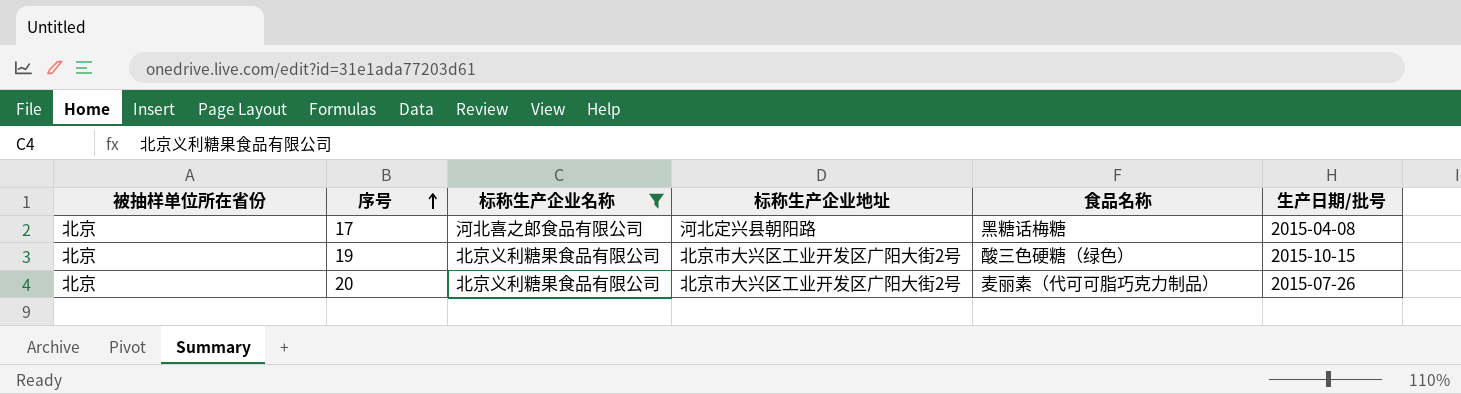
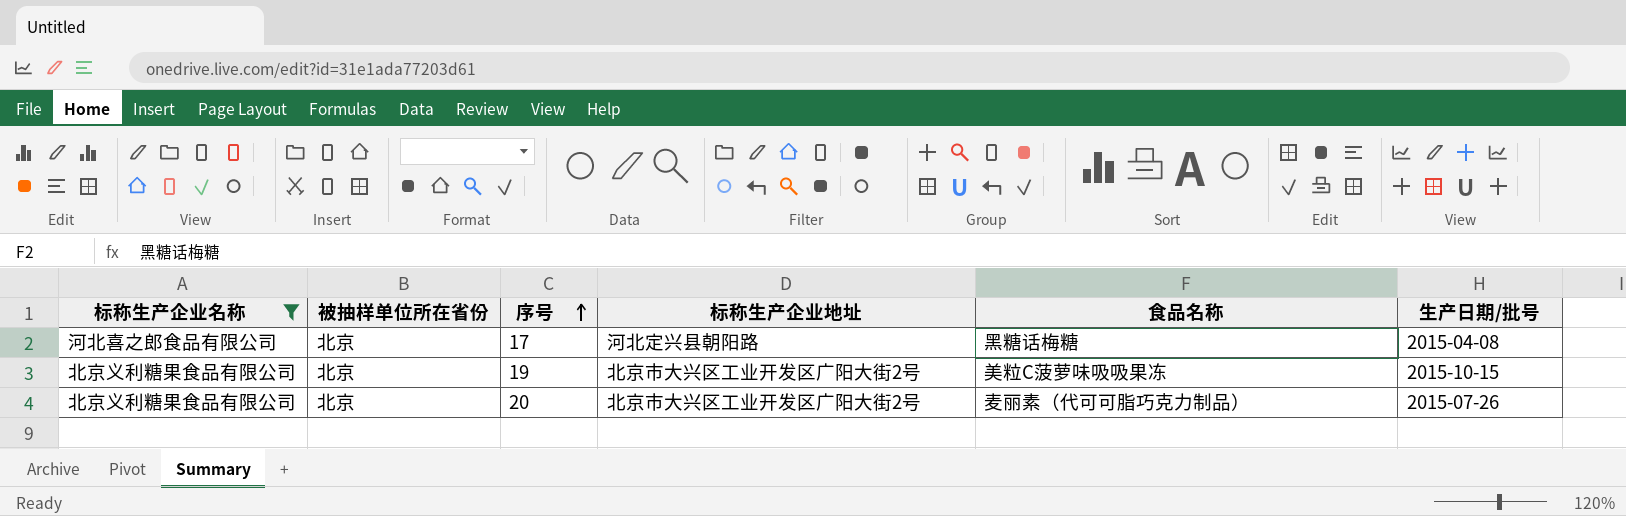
column 标称生产企业名称 | position: 3 -> 1
19 | 食品名称: 酸三色硬糖（绿色） -> 美粒C菠萝味吸吸果冻

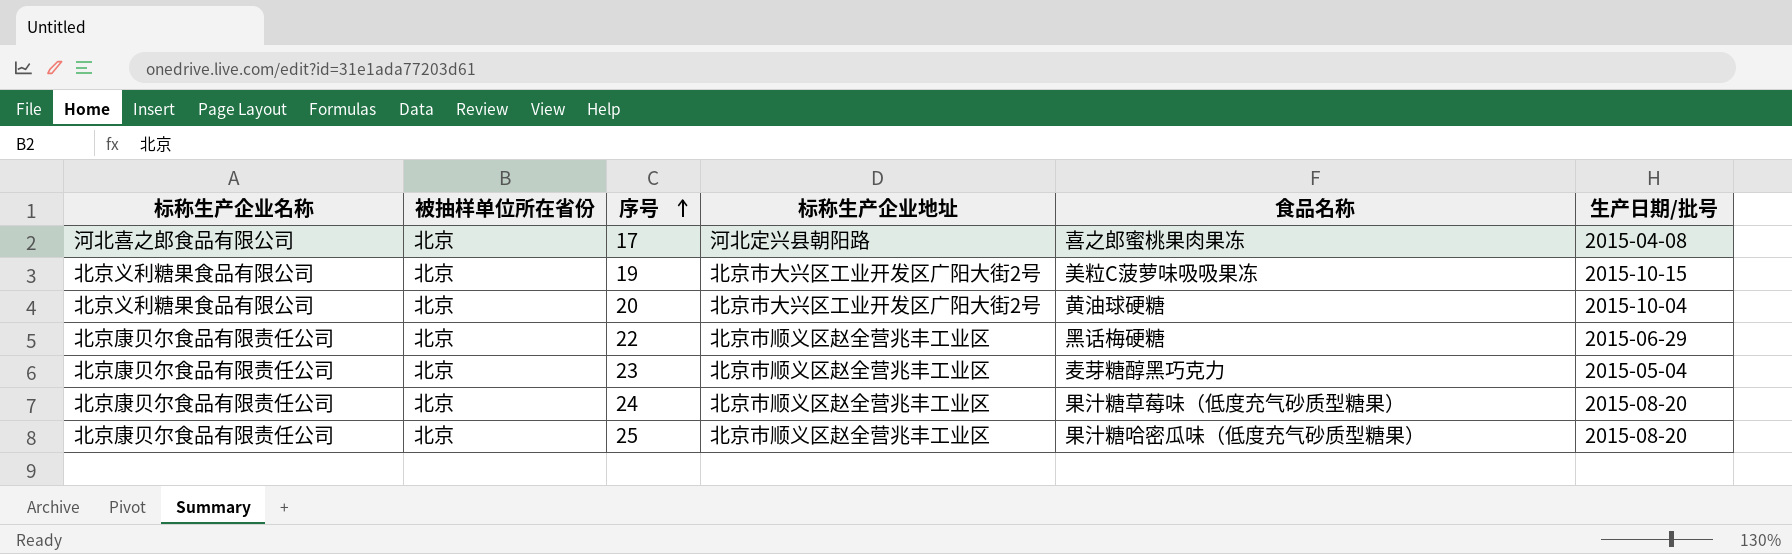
filter: 标称生产企业名称 != 北京康贝尔食品有限责任公司 -> none
17 | 食品名称: 黑糖话梅糖 -> 喜之郎蜜桃果肉果冻
20 | 食品名称: 麦丽素（代可可脂巧克力制品） -> 黄油球硬糖
20 | 生产日期/批号: 2015-07-26 -> 2015-10-04

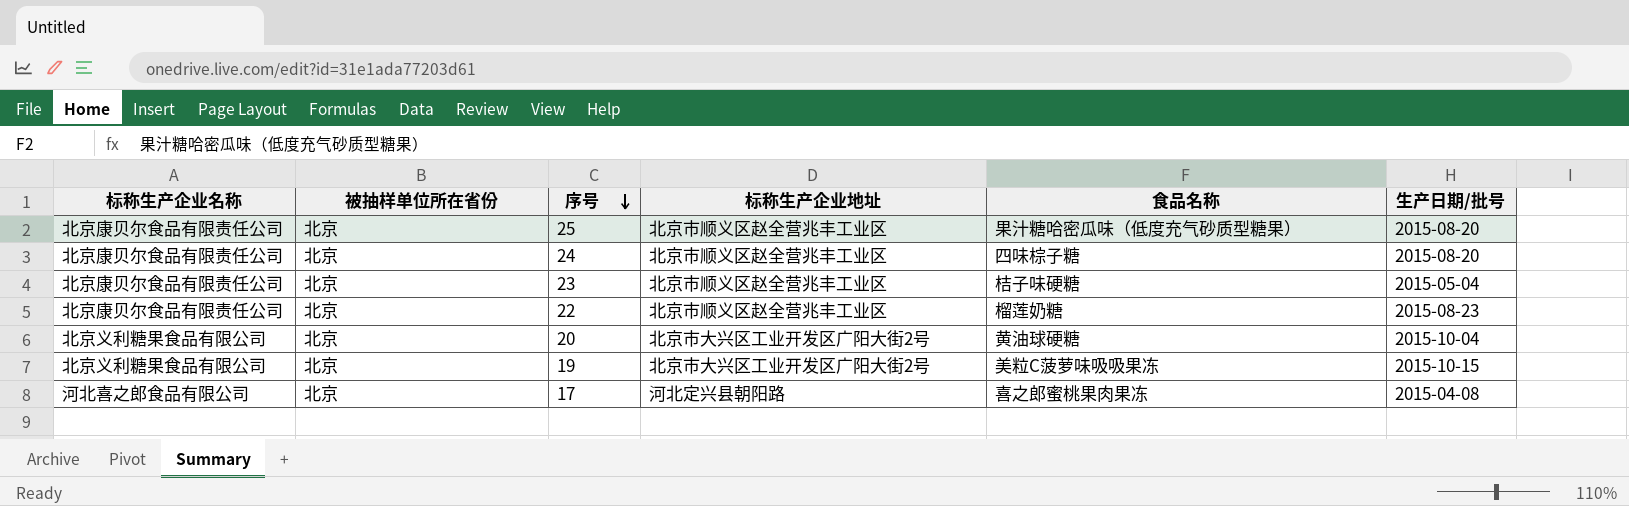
row order: 序号 ascending -> 序号 descending
24 | 食品名称: 果汁糖草莓味（低度充气砂质型糖果） -> 四味棕子糖
23 | 食品名称: 麦芽糖醇黑巧克力 -> 桔子味硬糖
22 | 食品名称: 黑话梅硬糖 -> 榴莲奶糖
22 | 生产日期/批号: 2015-06-29 -> 2015-08-23

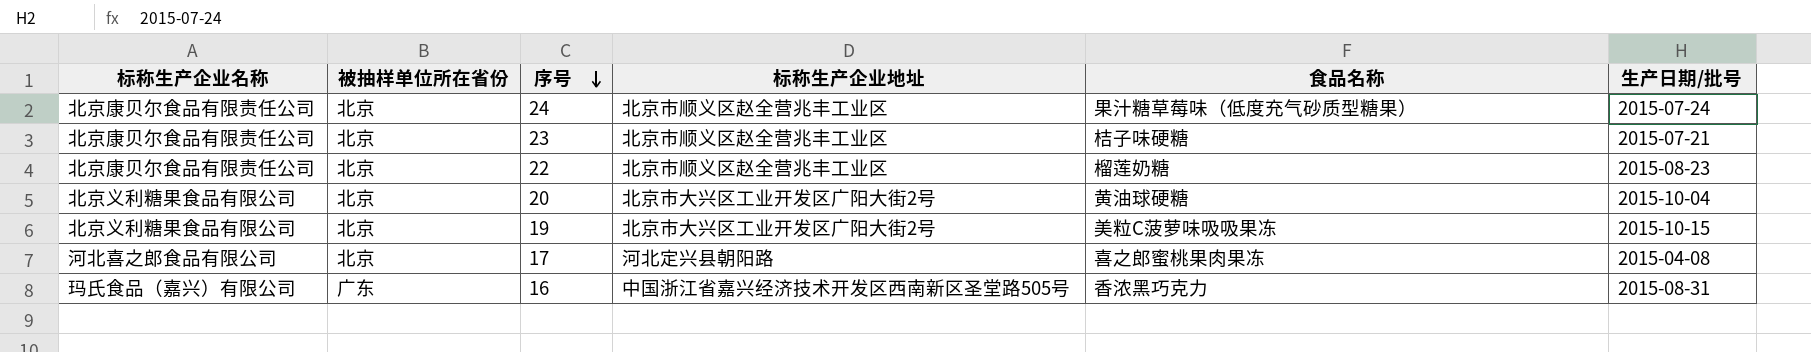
row 25: 北京康贝尔食品有限责任公司 | 北京 | 北京市顺义区赵全营兆丰工业区 | 果汁糖哈密瓜味（低度充气砂质型糖果） | 2015-08-20 -> none
24 | 食品名称: 四味棕子糖 -> 果汁糖草莓味（低度充气砂质型糖果）
24 | 生产日期/批号: 2015-08-20 -> 2015-07-24
23 | 生产日期/批号: 2015-05-04 -> 2015-07-21
row 16: none -> 玛氏食品（嘉兴）有限公司 | 广东 | 中国浙江省嘉兴经济技术开发区西南新区圣堂路505号 | 香浓黑巧克力 | 2015-08-31

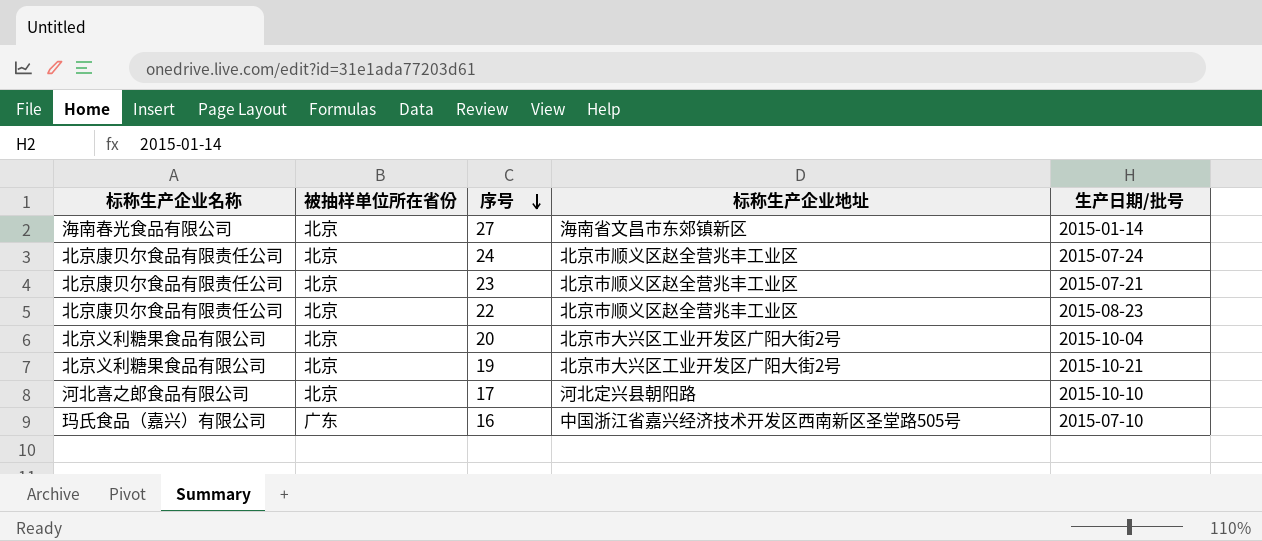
column 食品名称 | position: 5 -> none
row 27: none -> 海南春光食品有限公司 | 北京 | 海南省文昌市东郊镇新区 | 2015-01-14
19 | 生产日期/批号: 2015-10-15 -> 2015-10-21
17 | 生产日期/批号: 2015-04-08 -> 2015-10-10
16 | 生产日期/批号: 2015-08-31 -> 2015-07-10

